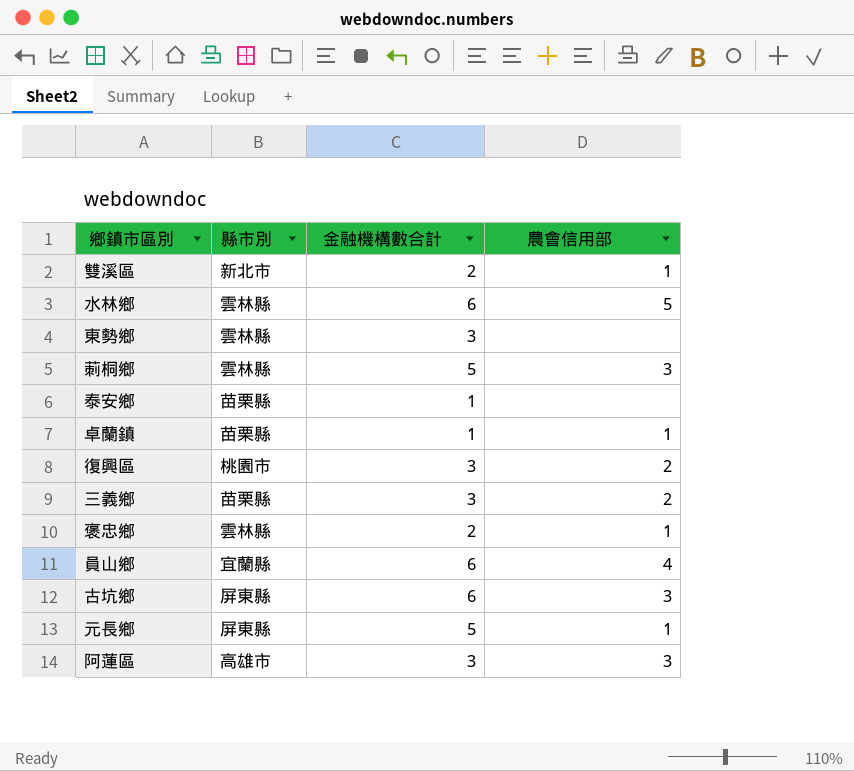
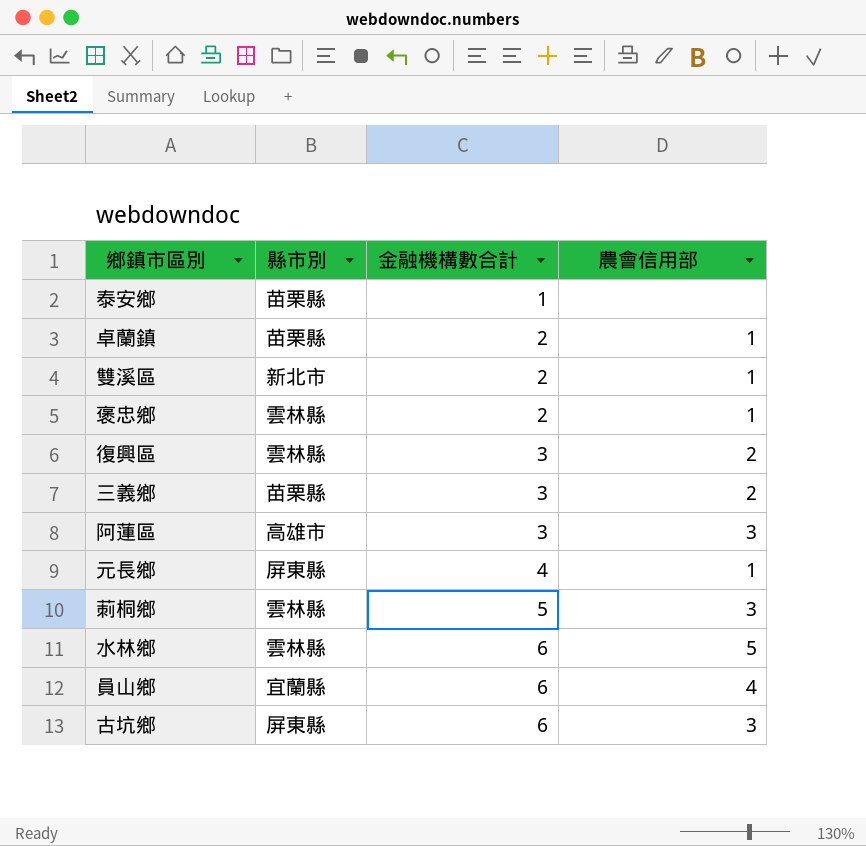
row order: none -> 金融機構數合計 ascending
row 東勢鄉: 雲林縣 | 3 | none -> none
卓蘭鎮 | 金融機構數合計: 1 -> 2
復興區 | 縣市別: 桃園市 -> 雲林縣
元長鄉 | 金融機構數合計: 5 -> 4

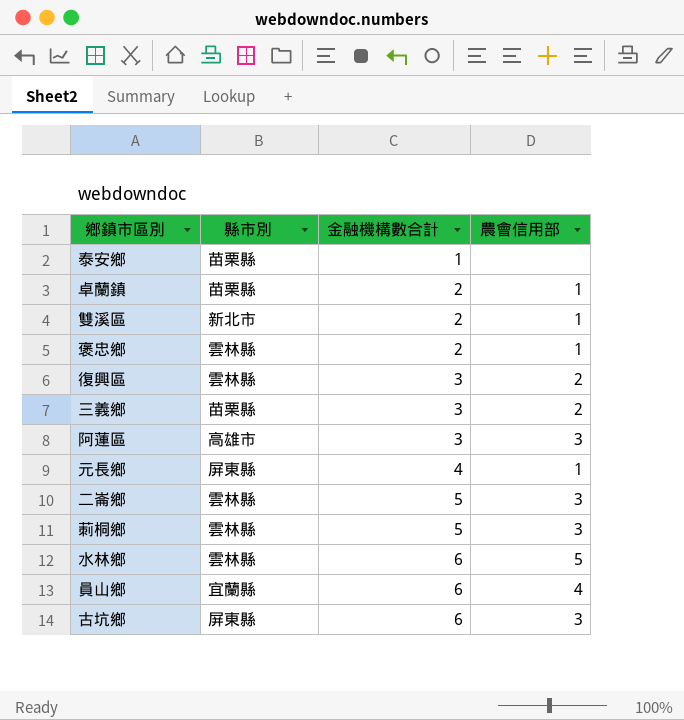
row 二崙鄉: none -> 雲林縣 | 5 | 3

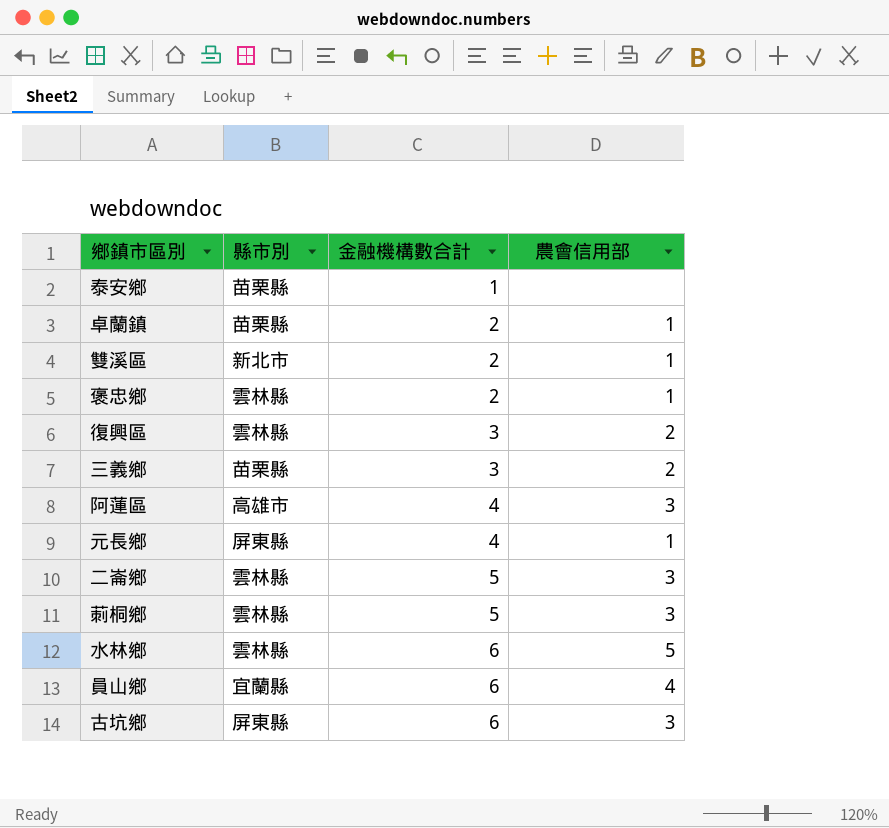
阿蓮區 | 金融機構數合計: 3 -> 4

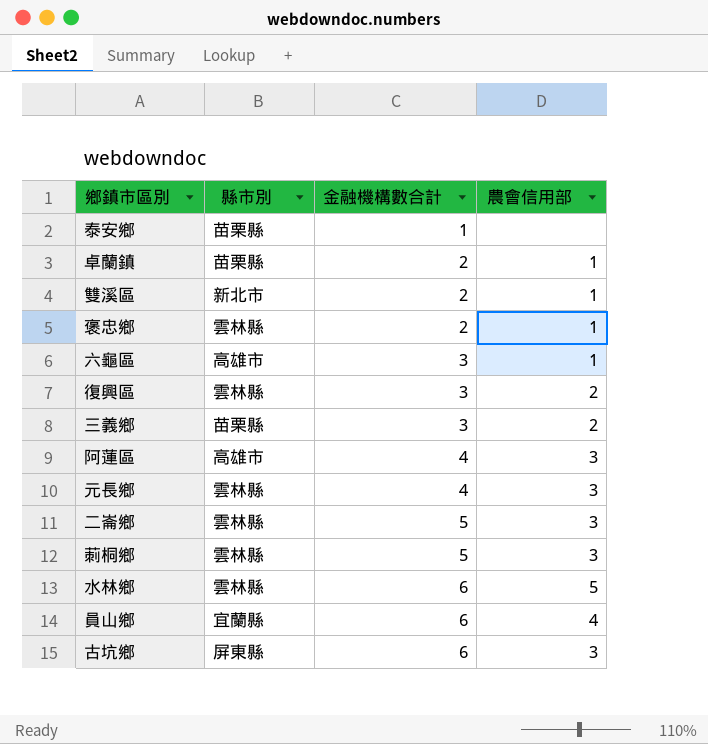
row 六龜區: none -> 高雄市 | 3 | 1
元長鄉 | 縣市別: 屏東縣 -> 雲林縣
元長鄉 | 農會信用部: 1 -> 3

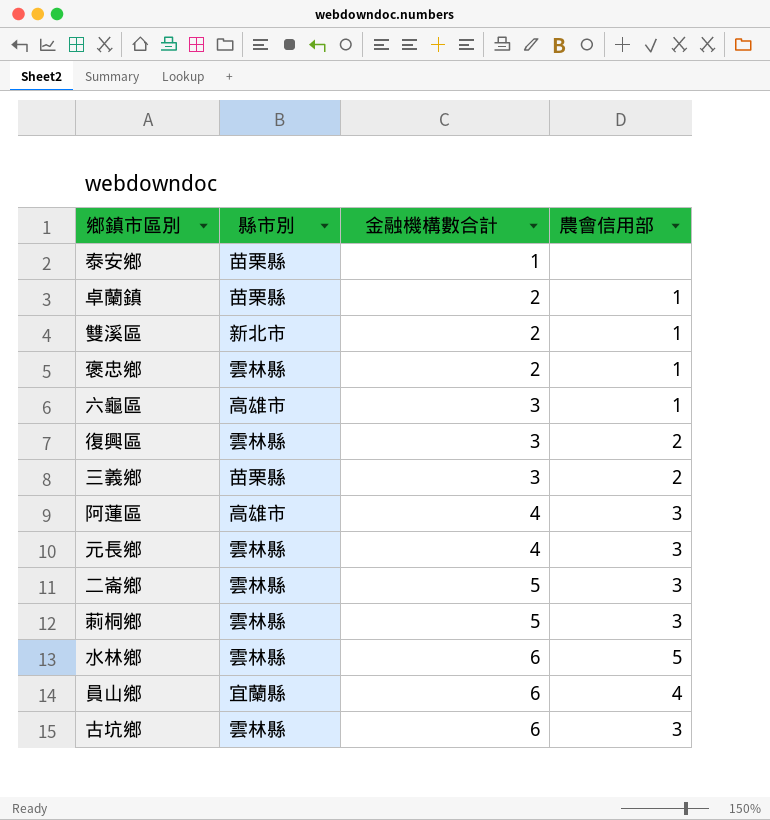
古坑鄉 | 縣市別: 屏東縣 -> 雲林縣

